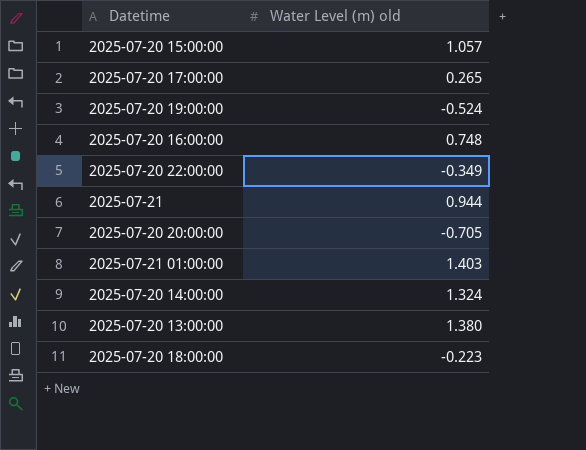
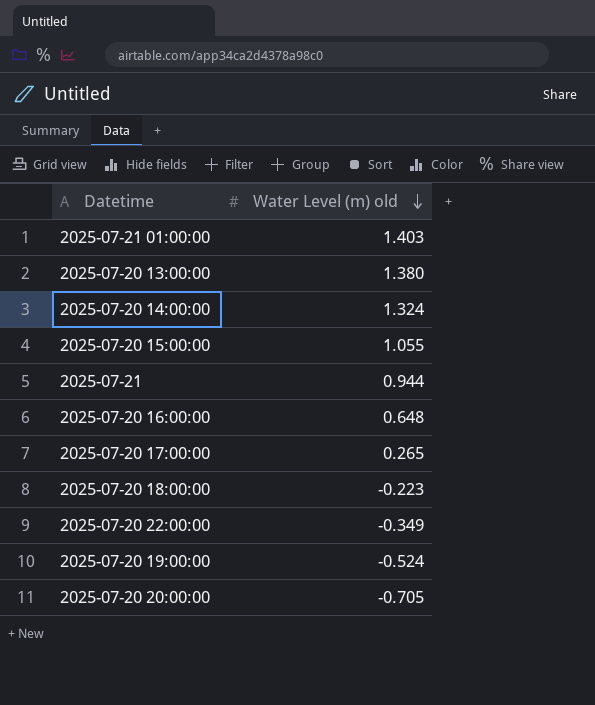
row order: none -> Water Level (m) old descending
2025-07-20 15:00:00 | Water Level (m) old: 1.057 -> 1.055
2025-07-20 16:00:00 | Water Level (m) old: 0.748 -> 0.648

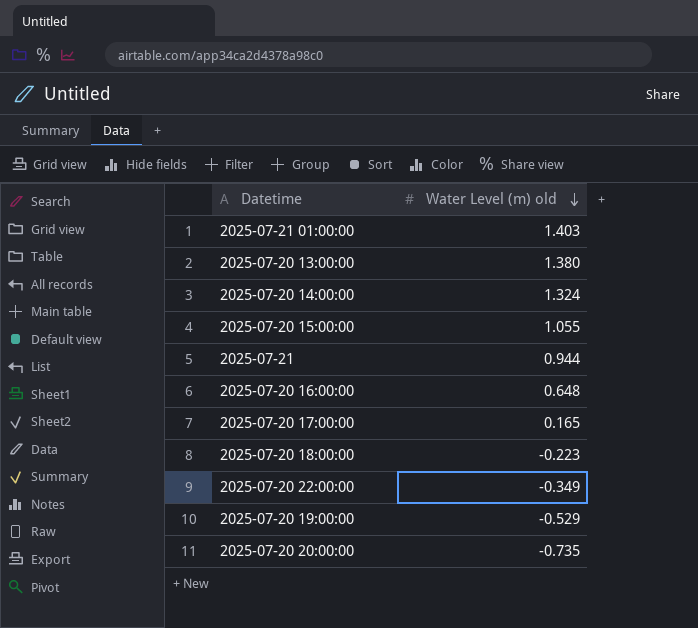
2025-07-20 17:00:00 | Water Level (m) old: 0.265 -> 0.165
2025-07-20 19:00:00 | Water Level (m) old: -0.524 -> -0.529
2025-07-20 20:00:00 | Water Level (m) old: -0.705 -> -0.735

